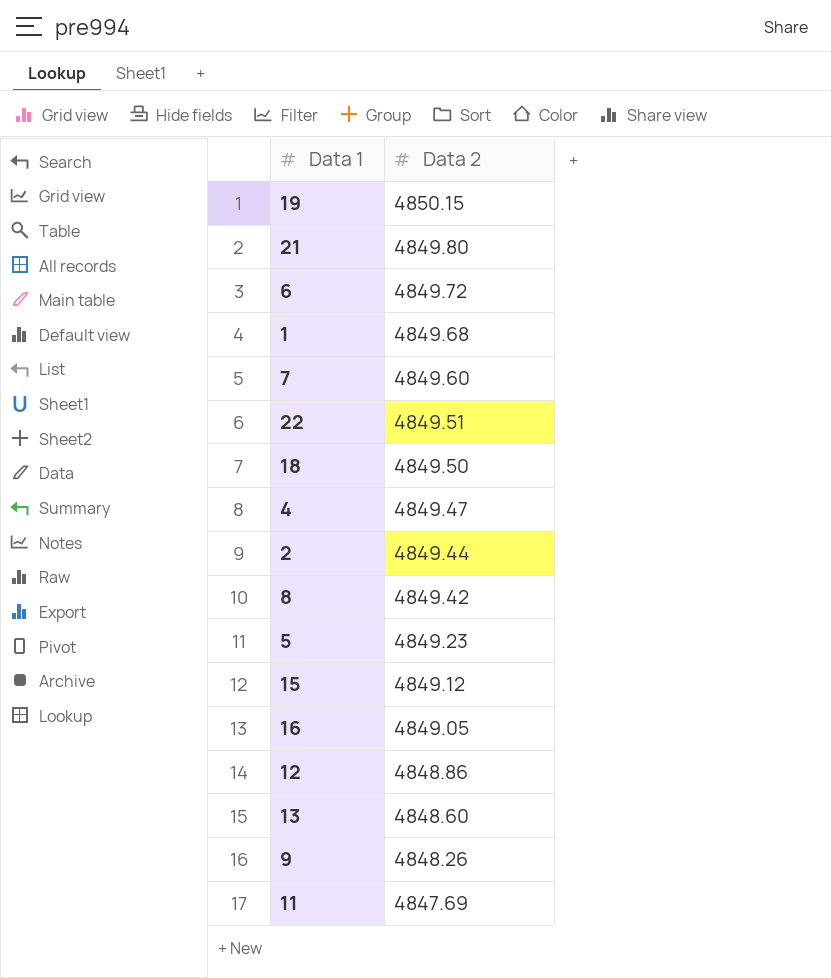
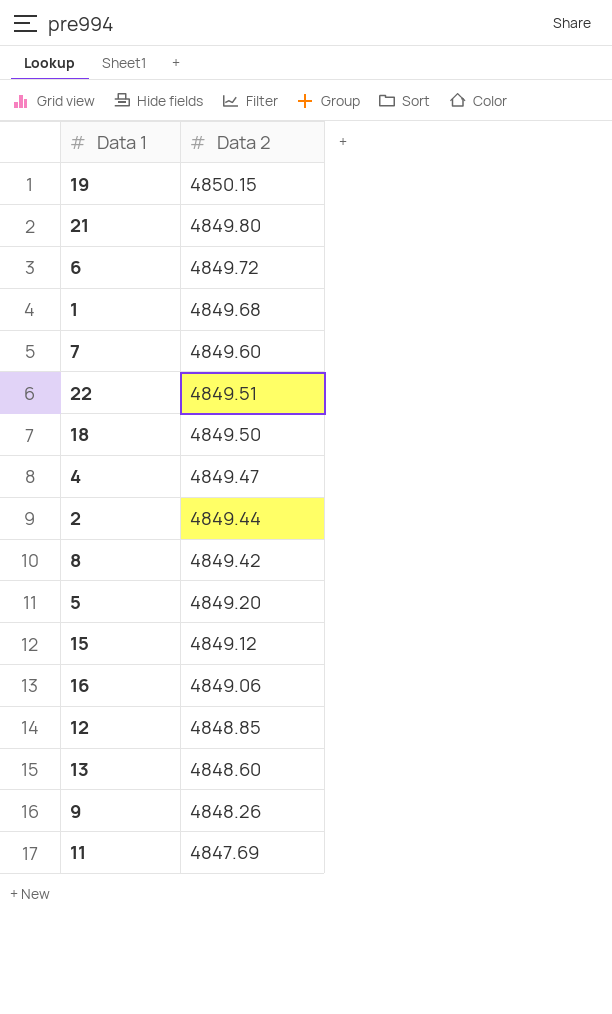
5 | Data 2: 4849.23 -> 4849.20
16 | Data 2: 4849.05 -> 4849.06
12 | Data 2: 4848.86 -> 4848.85

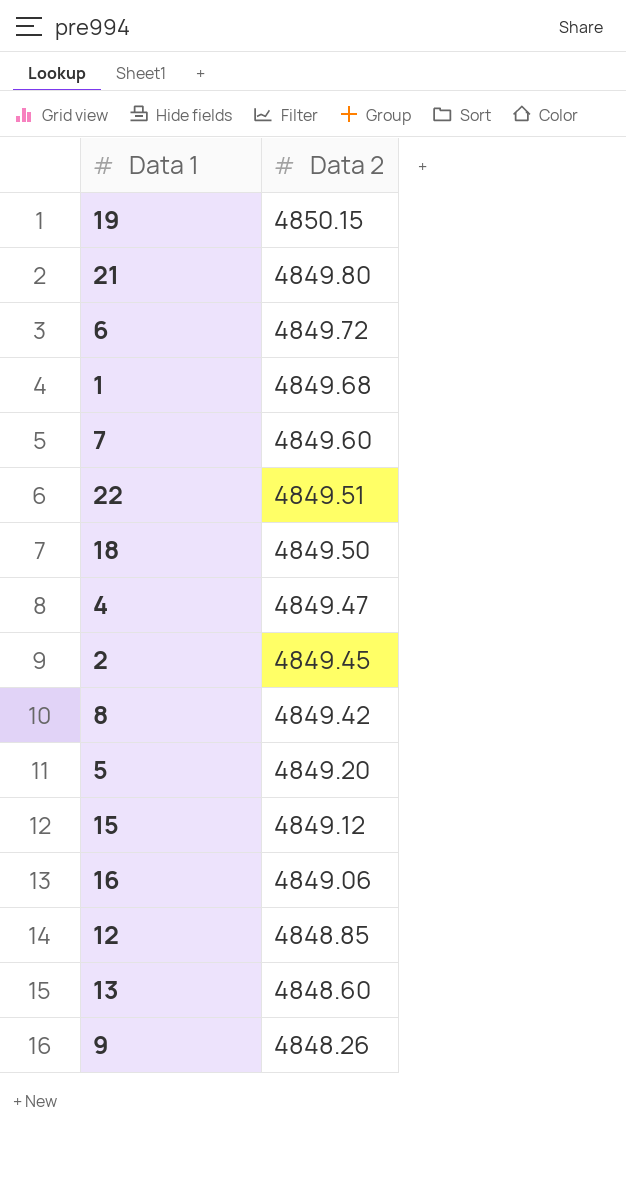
row 11: 4847.69 -> none
2 | Data 2: 4849.44 -> 4849.45

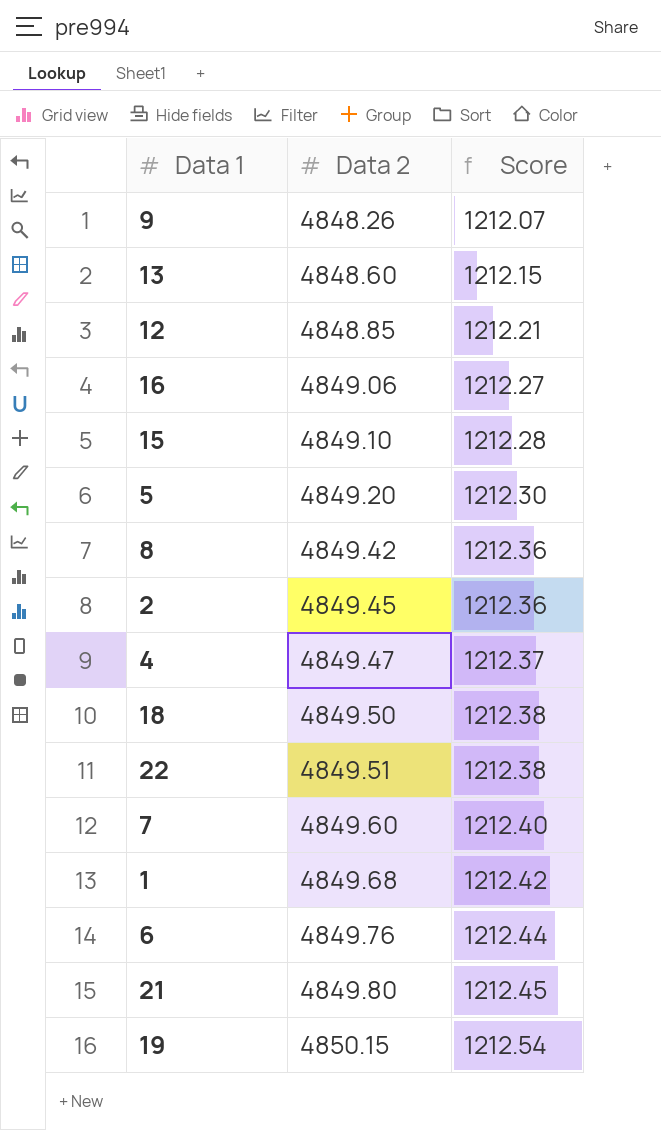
row order: Data 2 descending -> Data 2 ascending
column Score | formula: none -> [Data 2] * 0.25
15 | Data 2: 4849.12 -> 4849.10
6 | Data 2: 4849.72 -> 4849.76

